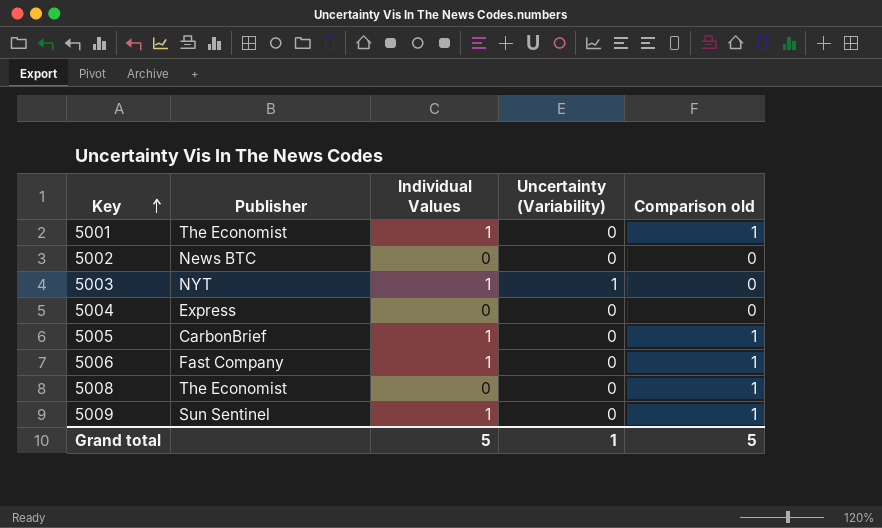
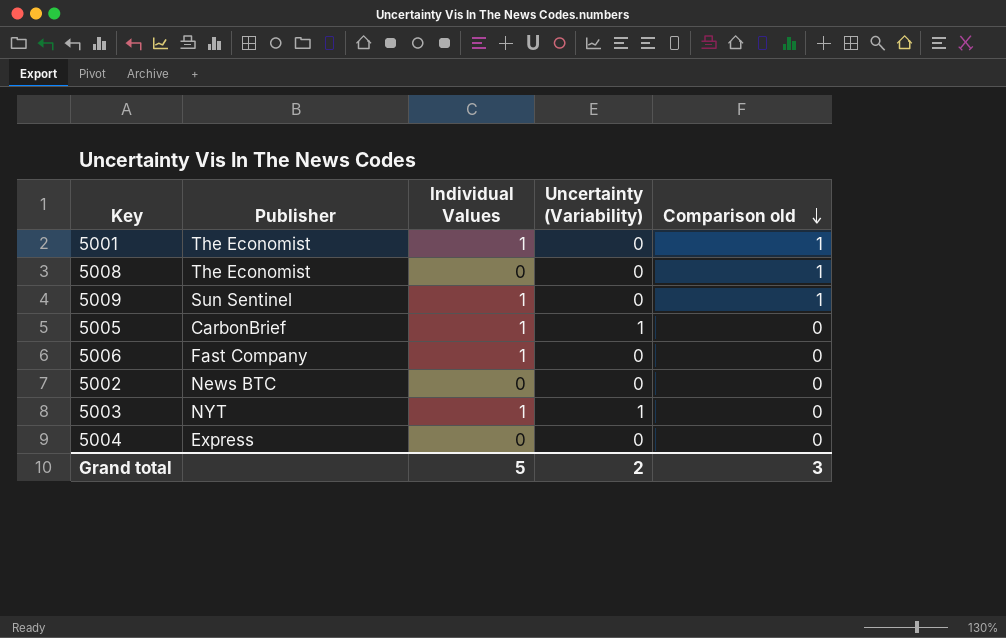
row order: Key ascending -> Comparison old descending
5005 | Uncertainty (Variability): 0 -> 1
5005 | Comparison old: 1 -> 0
5006 | Comparison old: 1 -> 0
Grand total | Uncertainty (Variability): 1 -> 2
Grand total | Comparison old: 5 -> 3

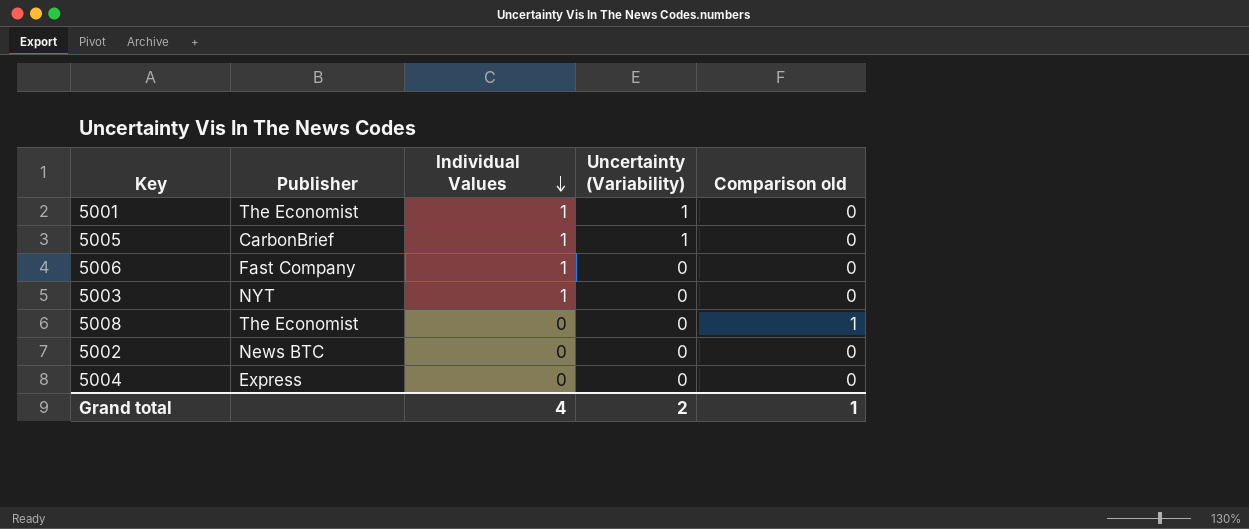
row order: Comparison old descending -> Individual Values descending
row 5009: Sun Sentinel | 1 | 0 | 1 -> none
5001 | Uncertainty (Variability): 0 -> 1
5001 | Comparison old: 1 -> 0
5003 | Uncertainty (Variability): 1 -> 0
Grand total | Individual Values: 5 -> 4
Grand total | Comparison old: 3 -> 1

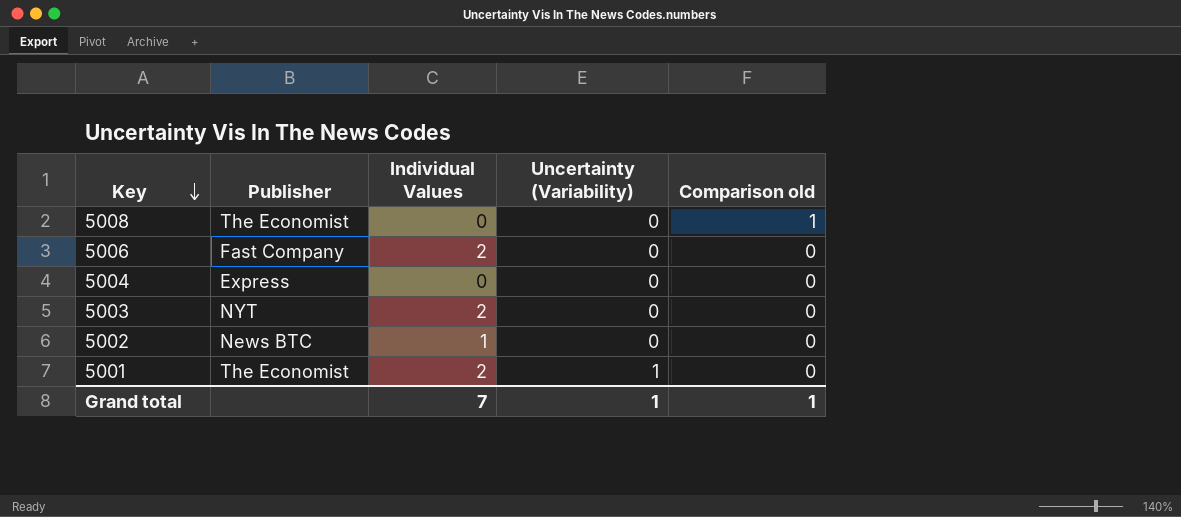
row order: Individual Values descending -> Key descending
row 5005: CarbonBrief | 1 | 1 | 0 -> none
5006 | Individual Values: 1 -> 2
5003 | Individual Values: 1 -> 2
5002 | Individual Values: 0 -> 1
5001 | Individual Values: 1 -> 2
Grand total | Individual Values: 4 -> 7
Grand total | Uncertainty (Variability): 2 -> 1

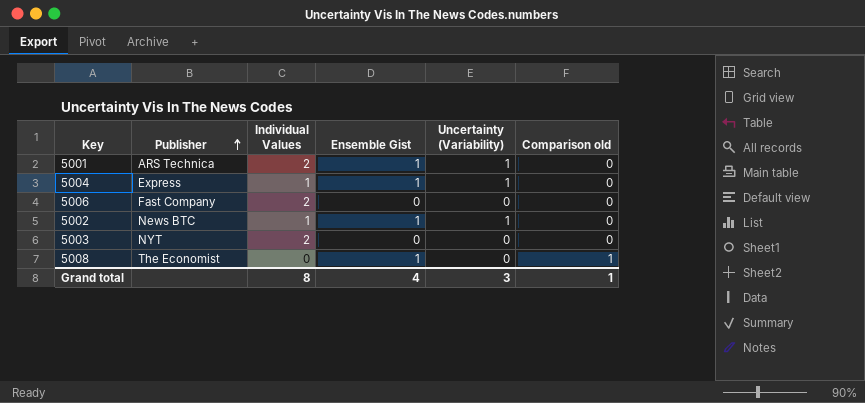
row order: Key descending -> Publisher ascending
column Ensemble Gist | position: none -> 4
5001 | Publisher: The Economist -> ARS Technica
5004 | Individual Values: 0 -> 1
5004 | Uncertainty (Variability): 0 -> 1
5002 | Uncertainty (Variability): 0 -> 1
Grand total | Individual Values: 7 -> 8
Grand total | Uncertainty (Variability): 1 -> 3

